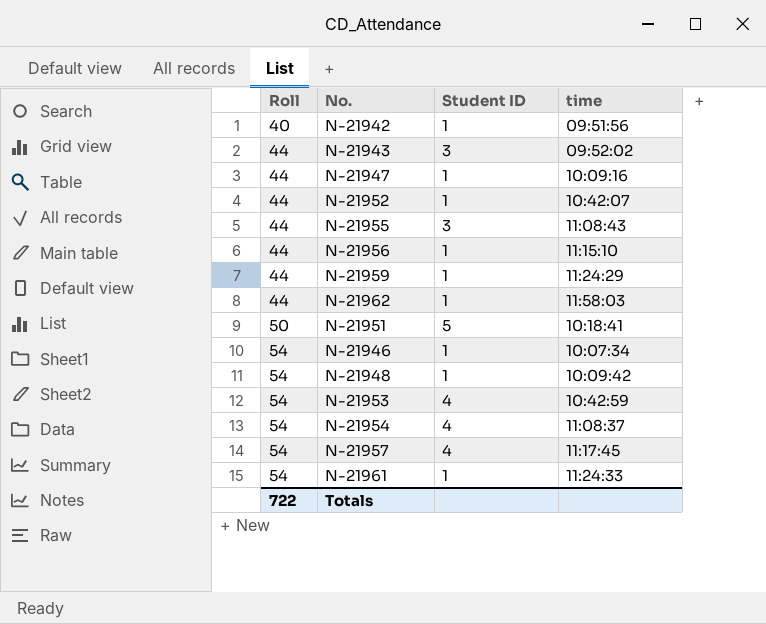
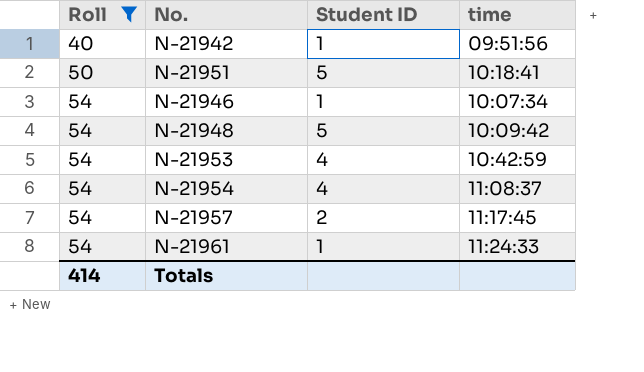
filter: none -> Roll != 44
N-21948 | Student ID: 1 -> 5
N-21957 | Student ID: 4 -> 2
Totals | Roll: 722 -> 414

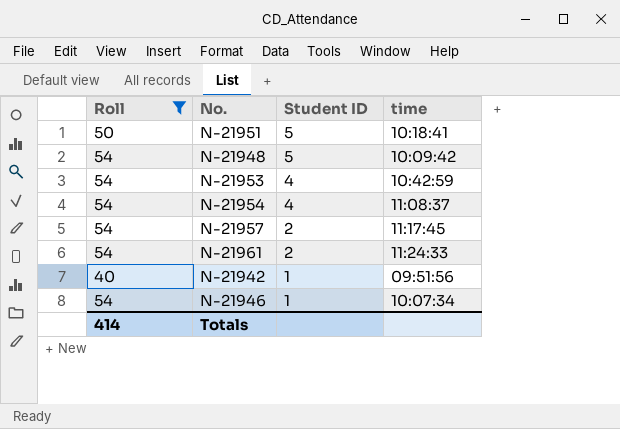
row order: Roll ascending -> Student ID descending
N-21961 | Student ID: 1 -> 2

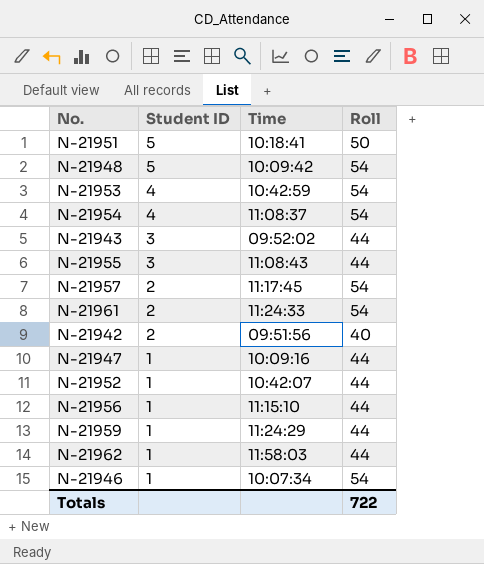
filter: Roll != 44 -> none
column name: time -> Time
column Roll | position: 1 -> 4
N-21942 | Student ID: 1 -> 2
Totals | Roll: 414 -> 722

